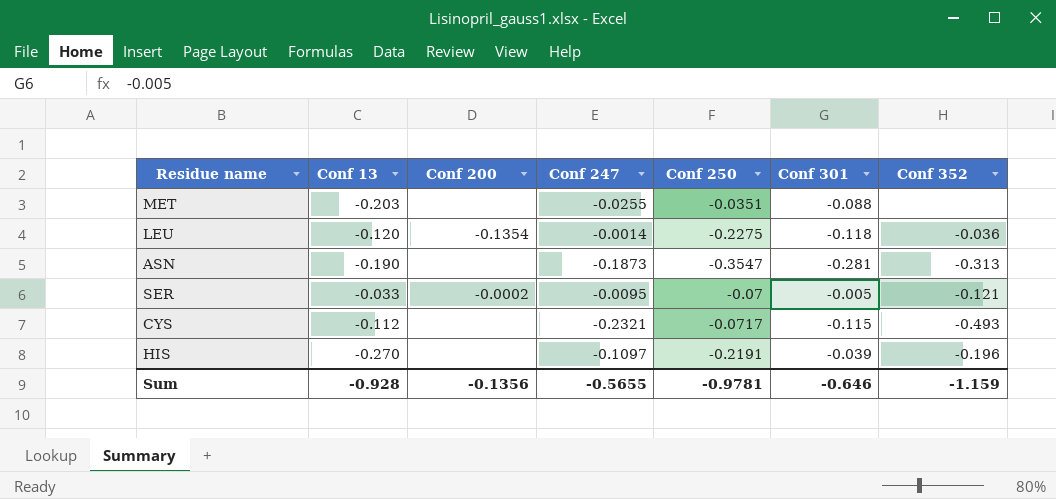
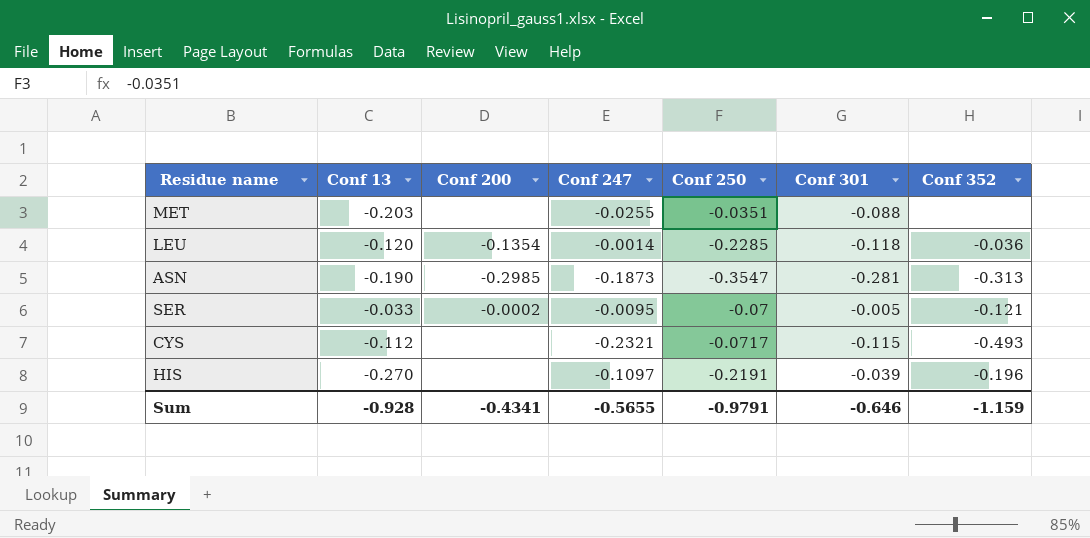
LEU | Conf 250: -0.2275 -> -0.2285
ASN | Conf 200: none -> -0.2985
Sum | Conf 200: -0.1356 -> -0.4341
Sum | Conf 250: -0.9781 -> -0.9791

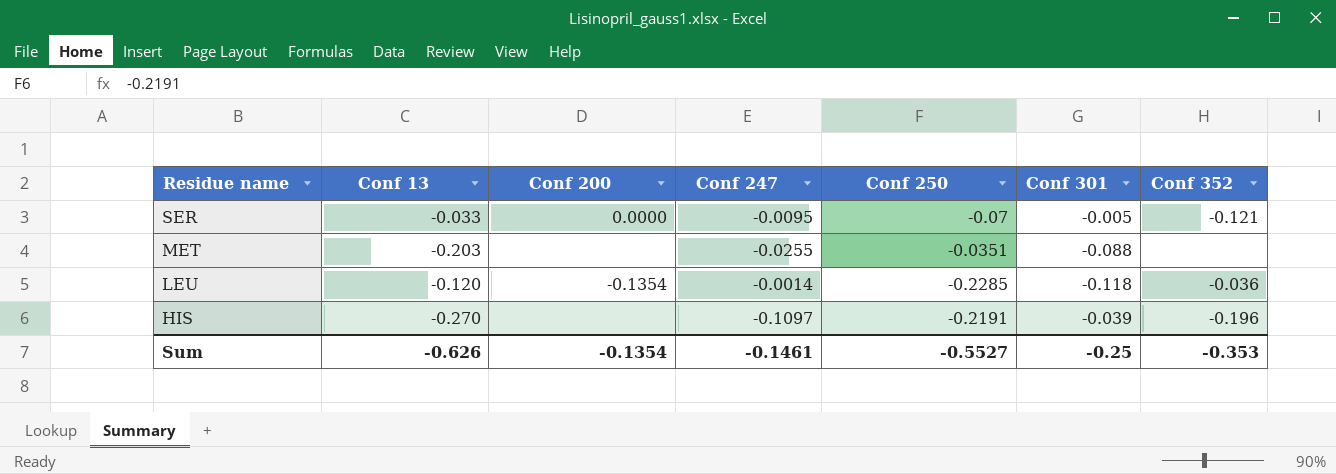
row order: none -> Residue name descending
row ASN: -0.190 | -0.2985 | -0.1873 | -0.3547 | -0.281 | -0.313 -> none
row CYS: -0.112 | none | -0.2321 | -0.0717 | -0.115 | -0.493 -> none
SER | Conf 200: -0.0002 -> 0.0000
Sum | Conf 13: -0.928 -> -0.626
Sum | Conf 200: -0.4341 -> -0.1354
Sum | Conf 247: -0.5655 -> -0.1461
Sum | Conf 250: -0.9791 -> -0.5527
Sum | Conf 301: -0.646 -> -0.25
Sum | Conf 352: -1.159 -> -0.353

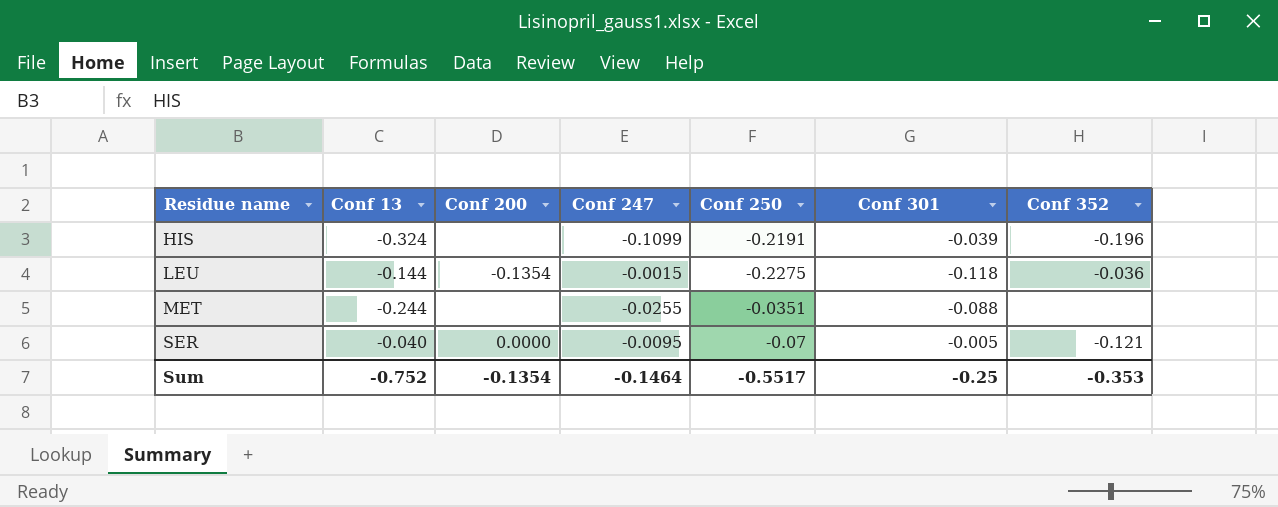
row order: Residue name descending -> Residue name ascending
HIS | Conf 13: -0.270 -> -0.324
HIS | Conf 247: -0.1097 -> -0.1099
LEU | Conf 13: -0.120 -> -0.144
LEU | Conf 247: -0.0014 -> -0.0015
LEU | Conf 250: -0.2285 -> -0.2275
MET | Conf 13: -0.203 -> -0.244
SER | Conf 13: -0.033 -> -0.040
Sum | Conf 13: -0.626 -> -0.752
Sum | Conf 247: -0.1461 -> -0.1464
Sum | Conf 250: -0.5527 -> -0.5517

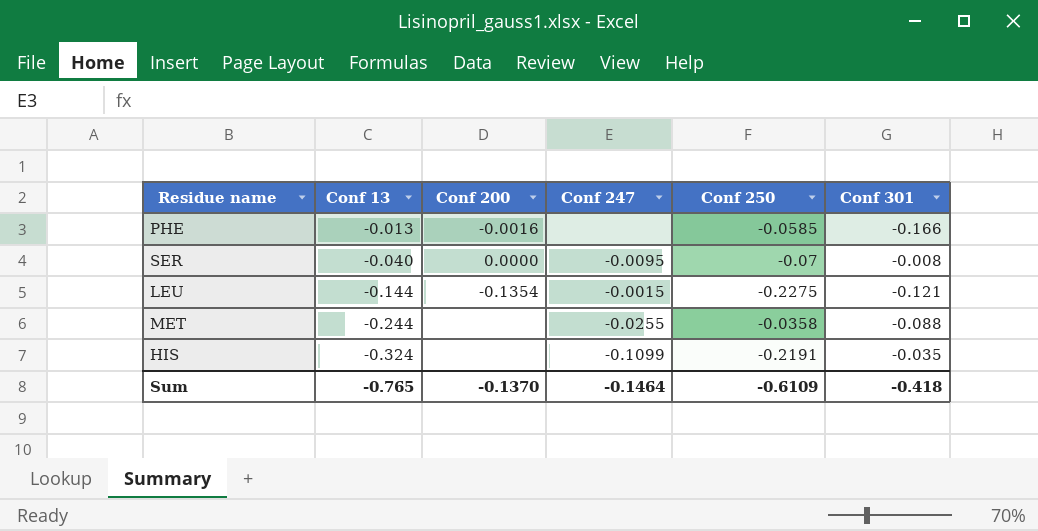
row order: Residue name ascending -> Conf 13 descending
column Conf 352 | position: 7 -> none
row PHE: none -> -0.013 | -0.0016 | none | -0.0585 | -0.166
SER | Conf 301: -0.005 -> -0.008
LEU | Conf 301: -0.118 -> -0.121
MET | Conf 250: -0.0351 -> -0.0358
HIS | Conf 301: -0.039 -> -0.035
Sum | Conf 13: -0.752 -> -0.765
Sum | Conf 200: -0.1354 -> -0.1370
Sum | Conf 250: -0.5517 -> -0.6109
Sum | Conf 301: -0.25 -> -0.418

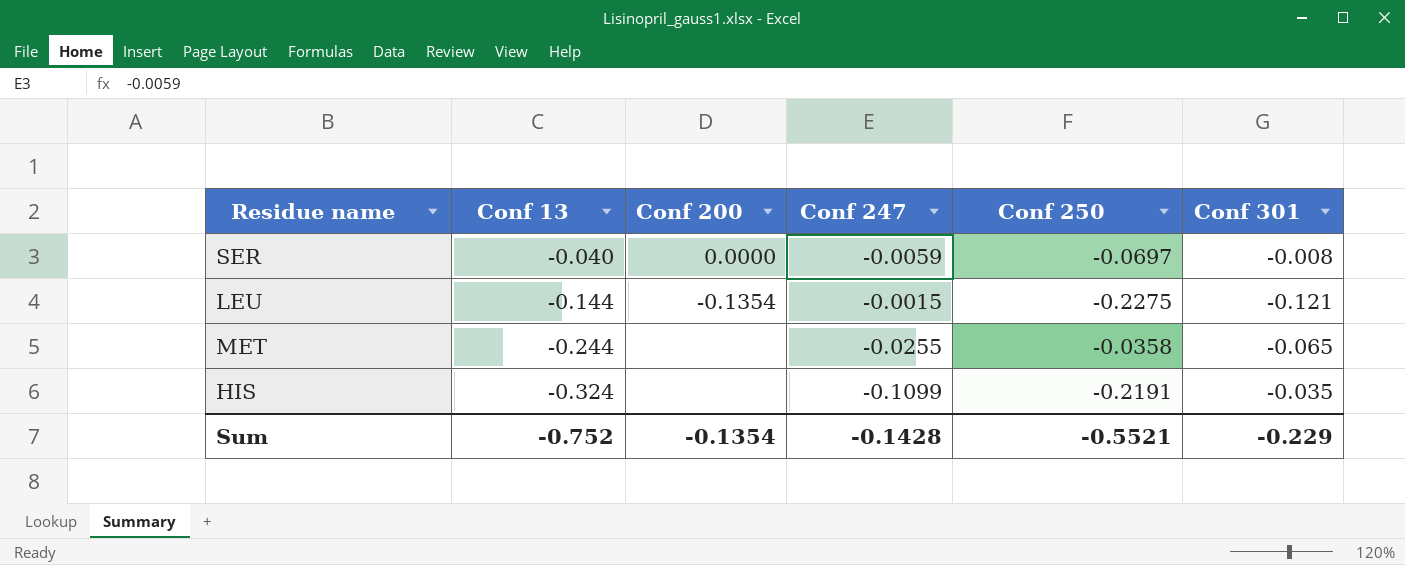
row PHE: -0.013 | -0.0016 | none | -0.0585 | -0.166 -> none
SER | Conf 247: -0.0095 -> -0.0059
SER | Conf 250: -0.07 -> -0.0697
MET | Conf 301: -0.088 -> -0.065
Sum | Conf 13: -0.765 -> -0.752
Sum | Conf 200: -0.1370 -> -0.1354
Sum | Conf 247: -0.1464 -> -0.1428
Sum | Conf 250: -0.6109 -> -0.5521
Sum | Conf 301: -0.418 -> -0.229

